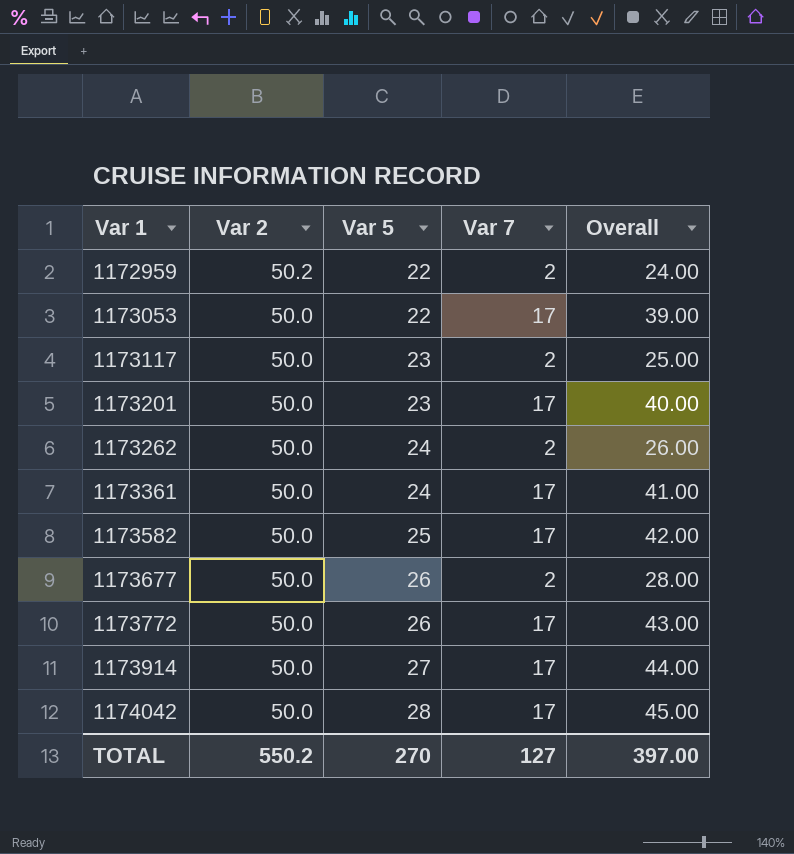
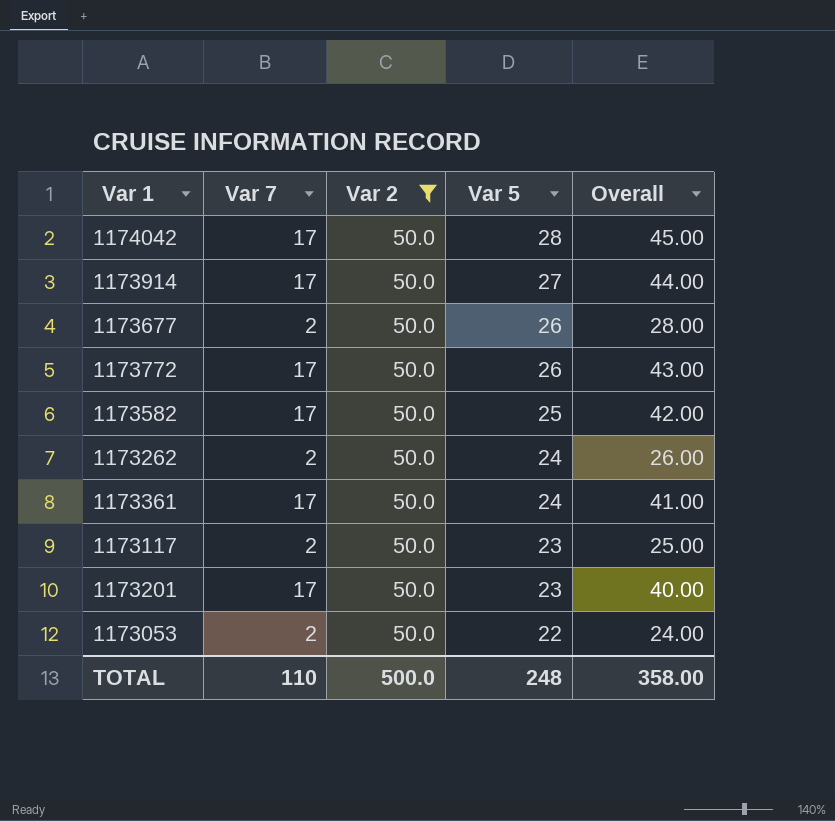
filter: none -> Var 2 = 50.0
row order: Var 1 ascending -> Var 5 descending
column Var 7 | position: 4 -> 2
1173053 | Var 7: 17 -> 2
1173053 | Overall: 39.00 -> 24.00
TOTAL | Var 7: 127 -> 110
TOTAL | Var 2: 550.2 -> 500.0
TOTAL | Var 5: 270 -> 248
TOTAL | Overall: 397.00 -> 358.00

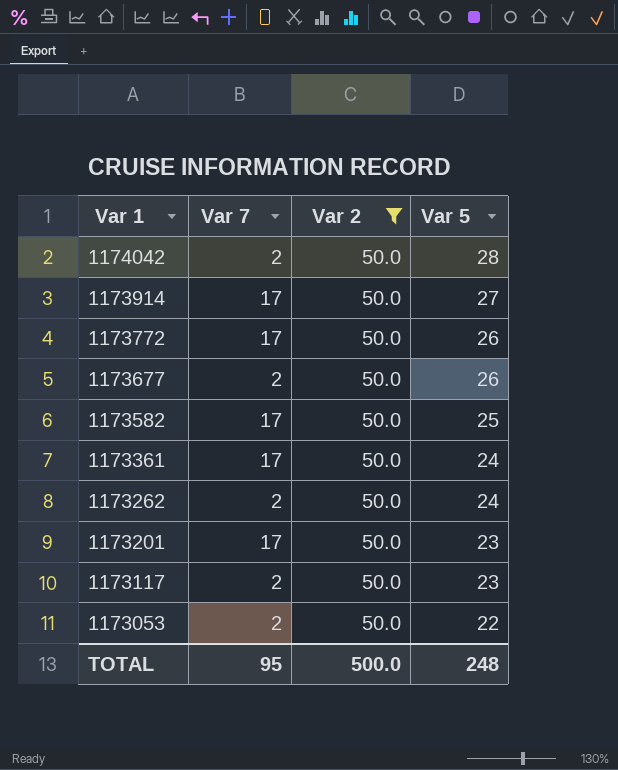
row order: Var 5 descending -> Var 1 descending
column Overall | formula: [Var 7] + [Var 5] -> none
1174042 | Var 7: 17 -> 2
TOTAL | Var 7: 110 -> 95

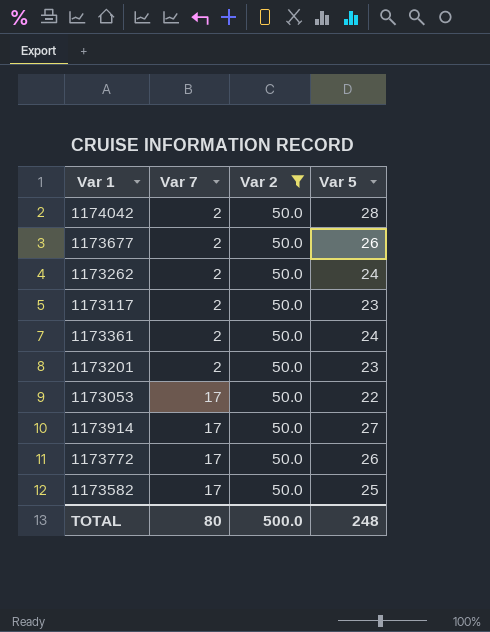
row order: Var 1 descending -> Var 7 ascending
1173361 | Var 7: 17 -> 2
1173201 | Var 7: 17 -> 2
1173053 | Var 7: 2 -> 17
TOTAL | Var 7: 95 -> 80

